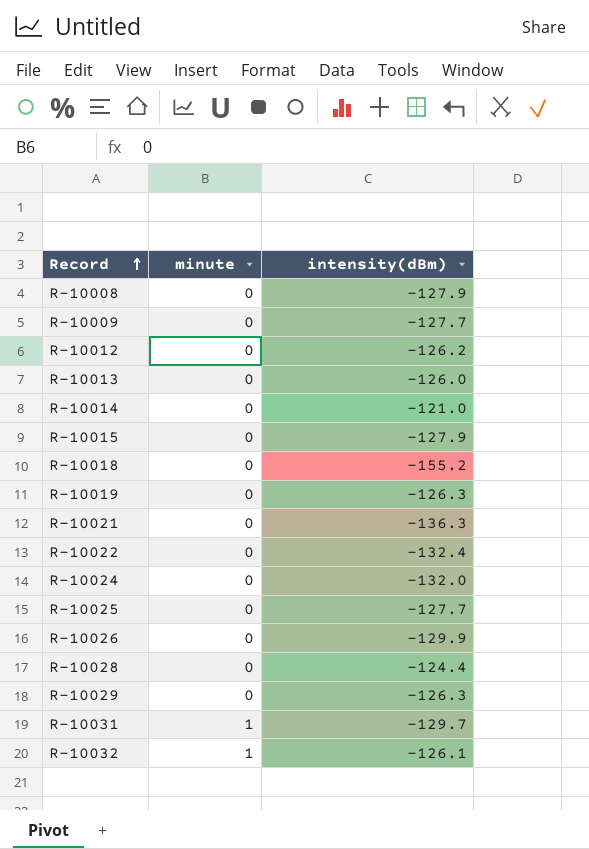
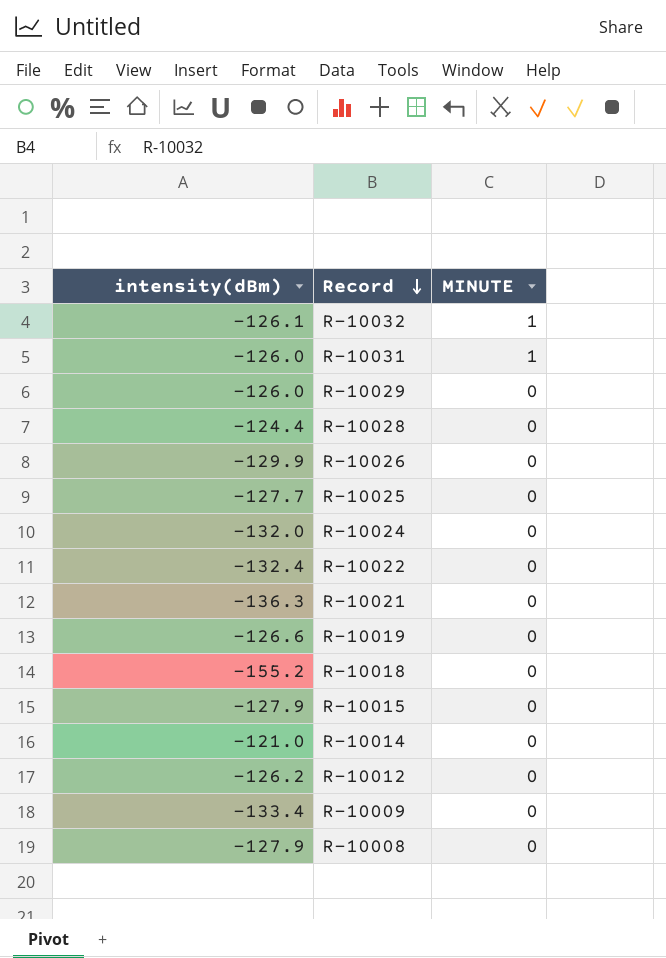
row order: Record ascending -> Record descending
column intensity(dBm) | position: 3 -> 1
column name: minute -> MINUTE
row R-10013: 0 | -126.0 -> none
R-10031 | intensity(dBm): -129.7 -> -126.0
R-10029 | intensity(dBm): -126.3 -> -126.0
R-10019 | intensity(dBm): -126.3 -> -126.6
R-10009 | intensity(dBm): -127.7 -> -133.4

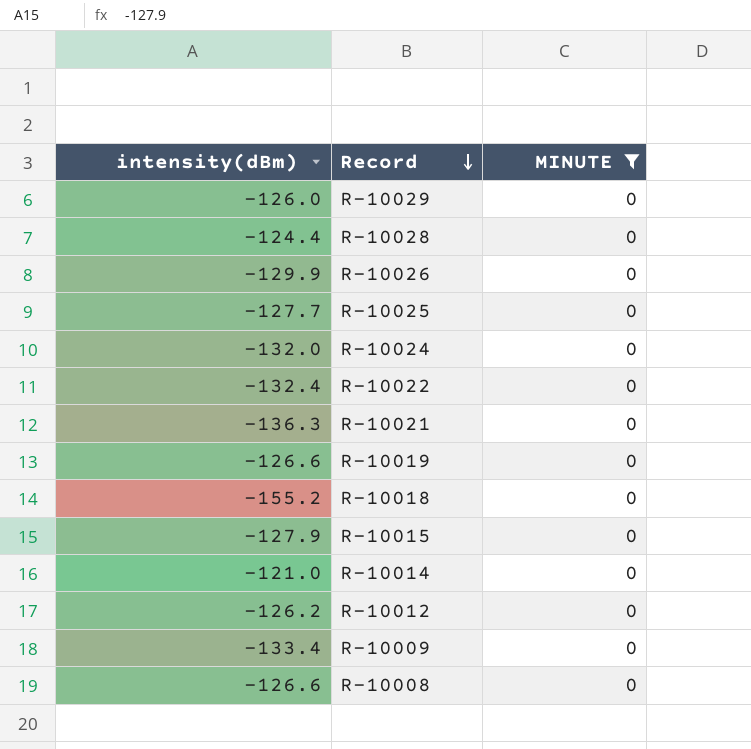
filter: none -> MINUTE = 0
R-10008 | intensity(dBm): -127.9 -> -126.6

